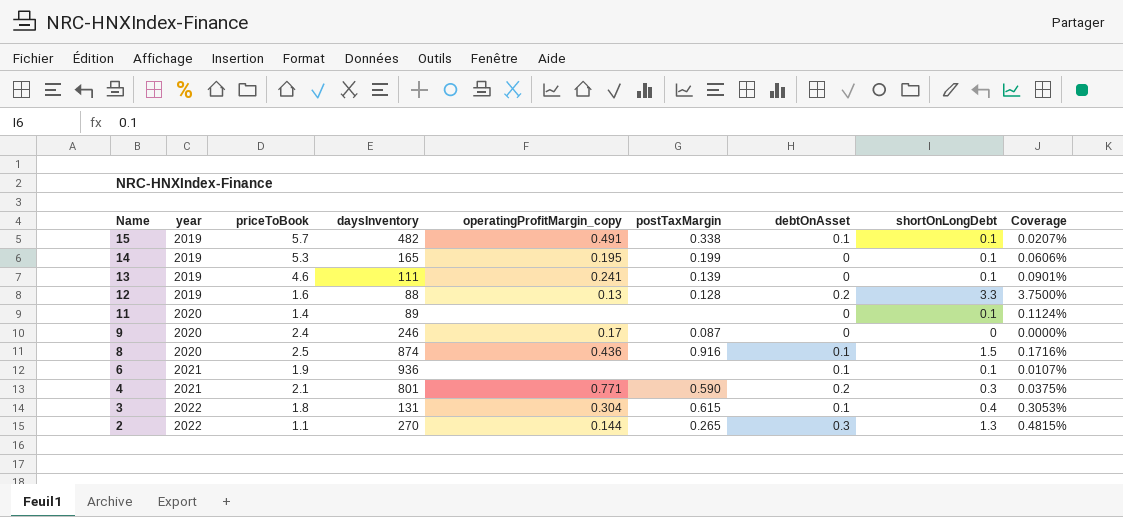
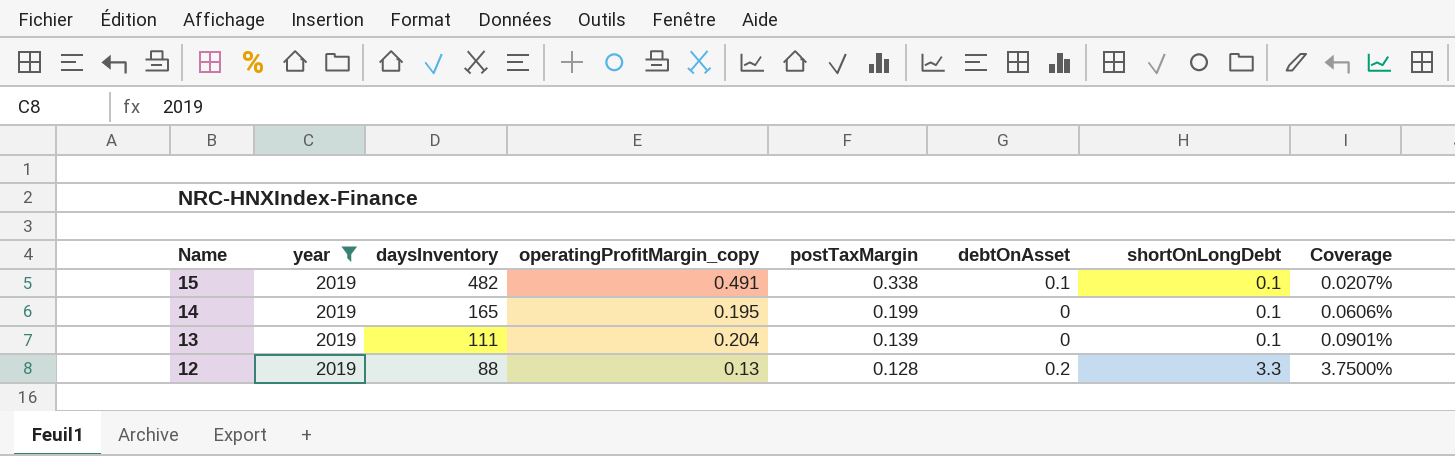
filter: none -> year = 2019
column priceToBook | position: 3 -> none
13 | operatingProfitMargin_copy: 0.241 -> 0.204

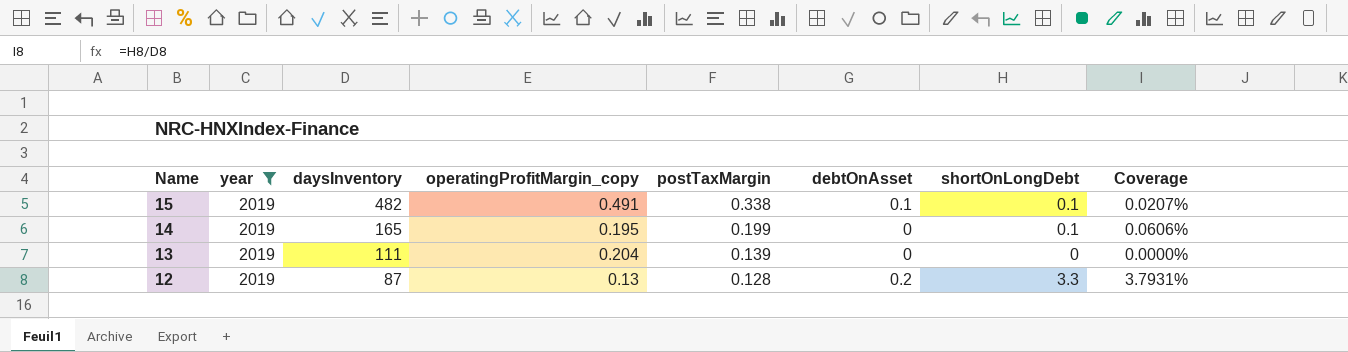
13 | shortOnLongDebt: 0.1 -> 0
13 | Coverage: 0.0901% -> 0.0000%
12 | daysInventory: 88 -> 87
12 | Coverage: 3.7500% -> 3.7931%

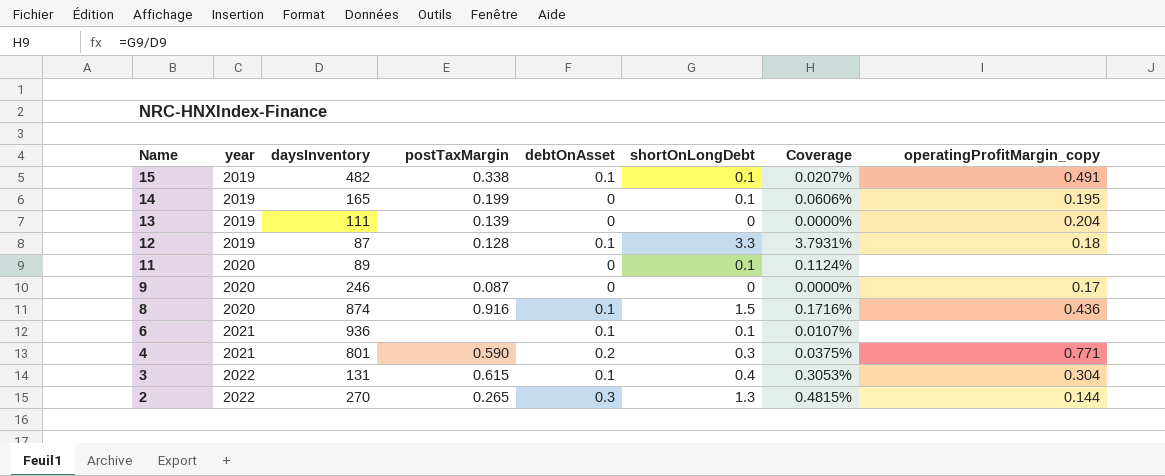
filter: year = 2019 -> none
column operatingProfitMargin_copy | position: 4 -> 8
12 | debtOnAsset: 0.2 -> 0.1
12 | operatingProfitMargin_copy: 0.13 -> 0.18

